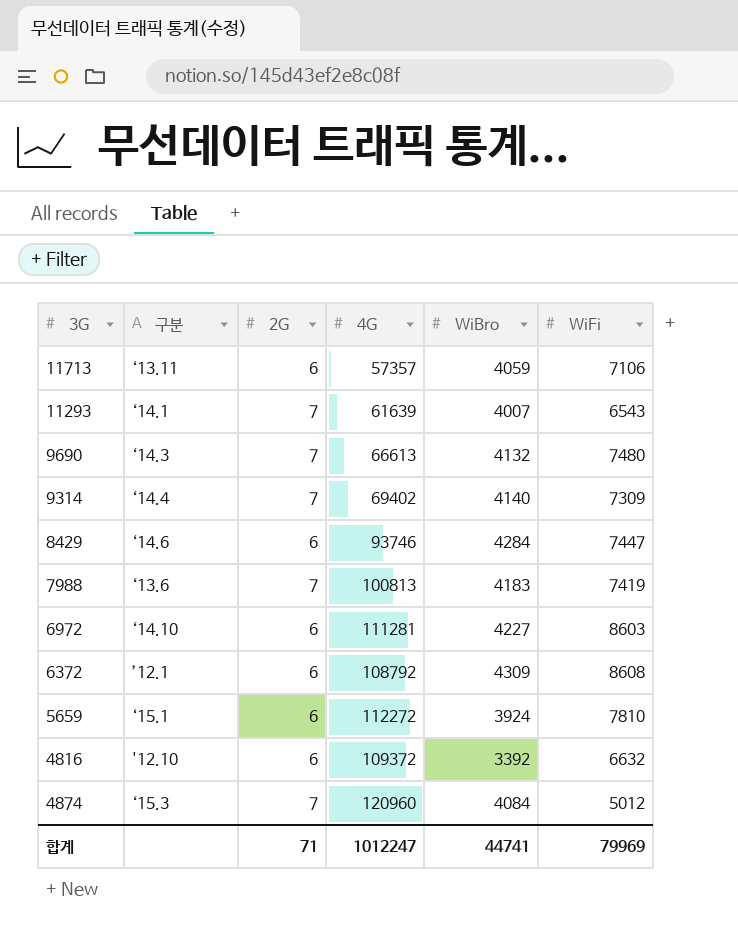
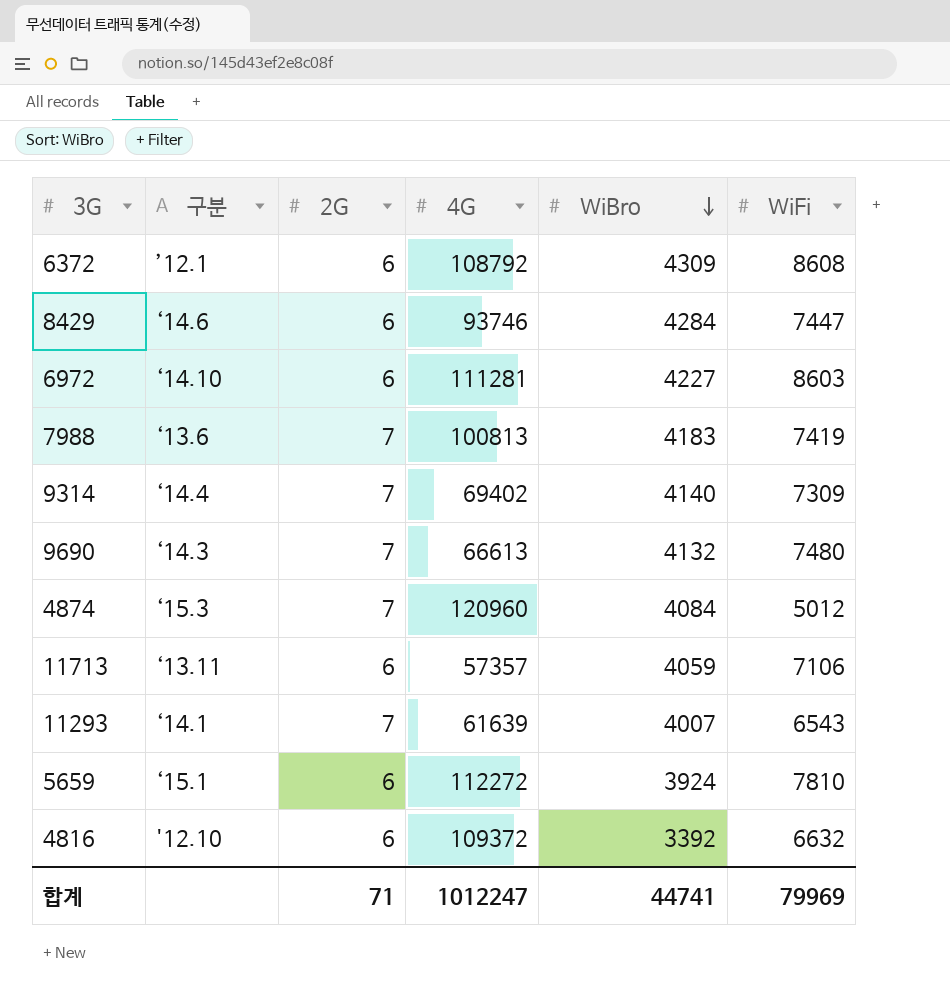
row order: none -> WiBro descending

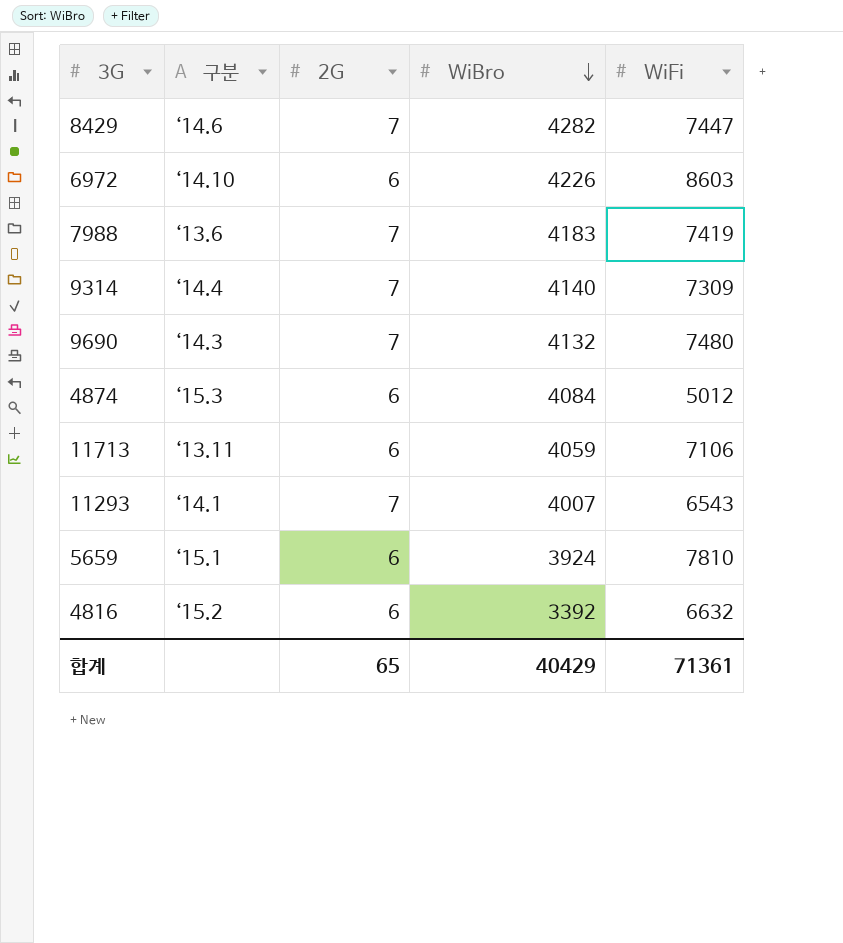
column 4G | position: 4 -> none
row 6372: ’12.1 | 6 | 108792 | 4309 | 8608 -> none
8429 | 2G: 6 -> 7
8429 | WiBro: 4284 -> 4282
6972 | WiBro: 4227 -> 4226
4874 | 2G: 7 -> 6
4816 | 구분: '12.10 -> ‘15.2
합계 | 2G: 71 -> 65
합계 | WiBro: 44741 -> 40429
합계 | WiFi: 79969 -> 71361

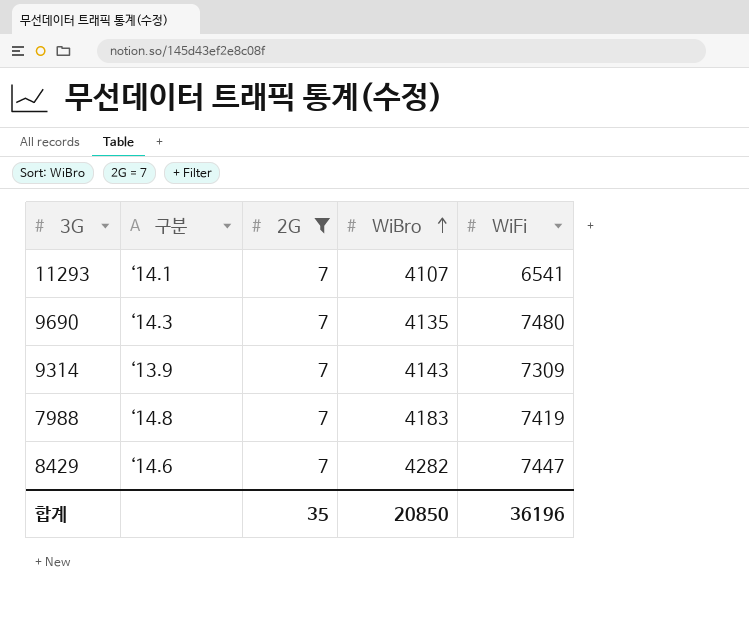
filter: none -> 2G = 7
row order: WiBro descending -> WiBro ascending
11293 | WiBro: 4007 -> 4107
11293 | WiFi: 6543 -> 6541
9690 | WiBro: 4132 -> 4135
9314 | 구분: ‘14.4 -> ‘13.9
9314 | WiBro: 4140 -> 4143
7988 | 구분: ‘13.6 -> ‘14.8
합계 | 2G: 65 -> 35
합계 | WiBro: 40429 -> 20850
합계 | WiFi: 71361 -> 36196

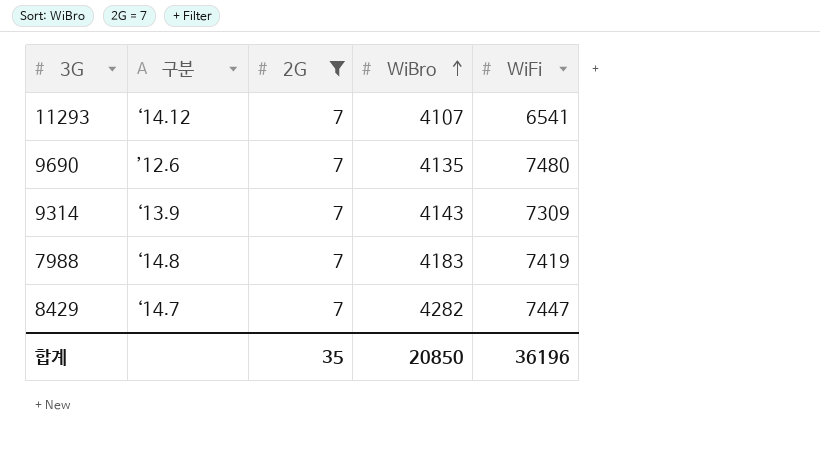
11293 | 구분: ‘14.1 -> ‘14.12
9690 | 구분: ‘14.3 -> ’12.6
8429 | 구분: ‘14.6 -> ‘14.7

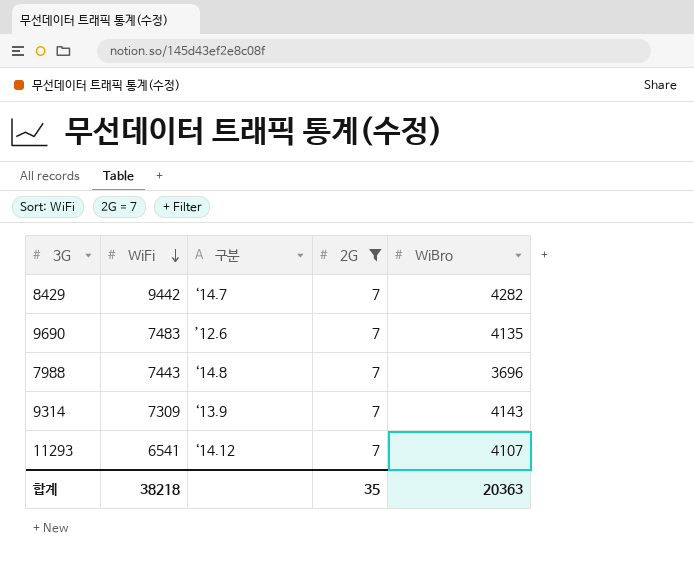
row order: WiBro ascending -> WiFi descending
column WiFi | position: 5 -> 2
8429 | WiFi: 7447 -> 9442
9690 | WiFi: 7480 -> 7483
7988 | WiFi: 7419 -> 7443
7988 | WiBro: 4183 -> 3696
합계 | WiFi: 36196 -> 38218
합계 | WiBro: 20850 -> 20363

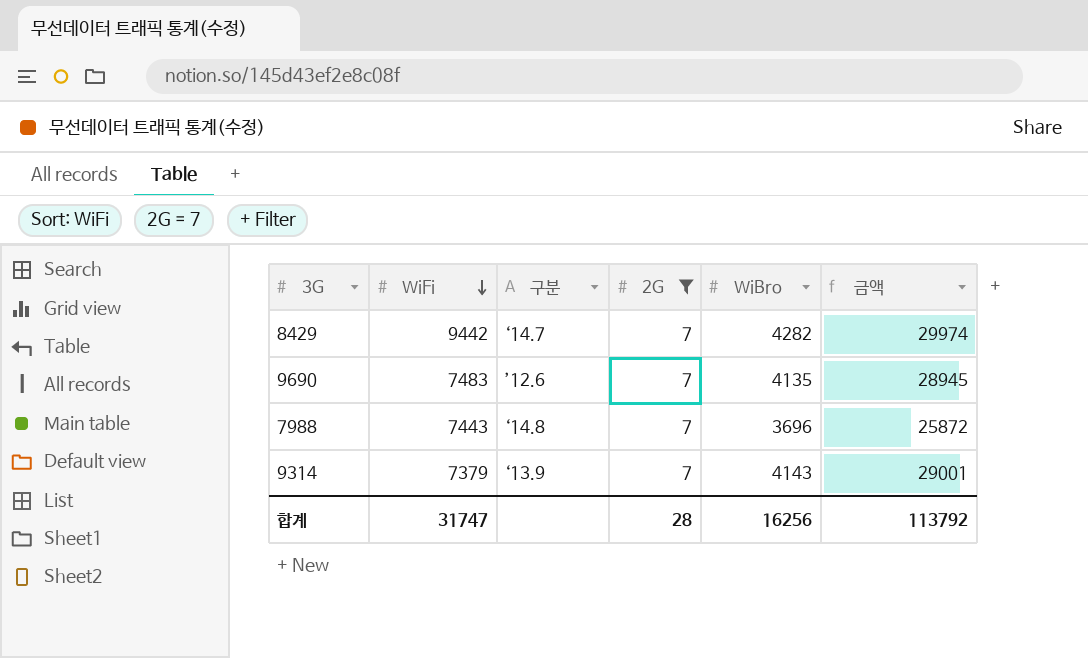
column 금액 | formula: none -> [2G] * [WiBro]
row 11293: 6541 | ‘14.12 | 7 | 4107 -> none
9314 | WiFi: 7309 -> 7379
합계 | WiFi: 38218 -> 31747
합계 | 2G: 35 -> 28
합계 | WiBro: 20363 -> 16256

